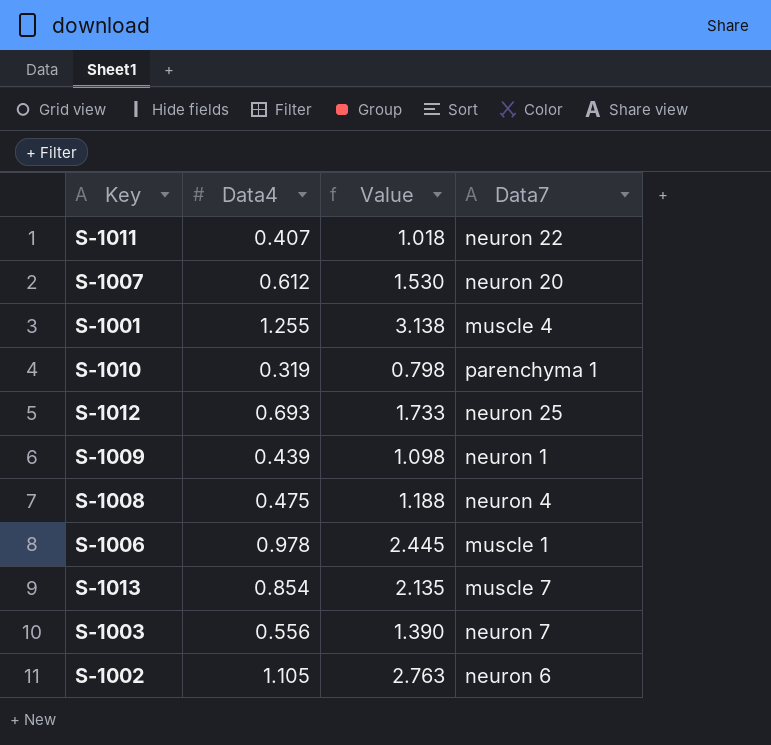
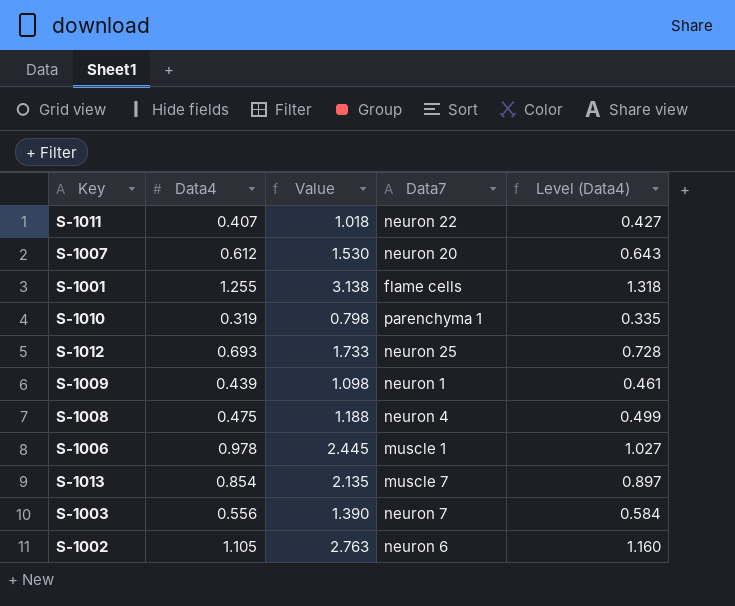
column Level (Data4) | formula: none -> [Data4] * 1.05
S-1001 | Data7: muscle 4 -> flame cells

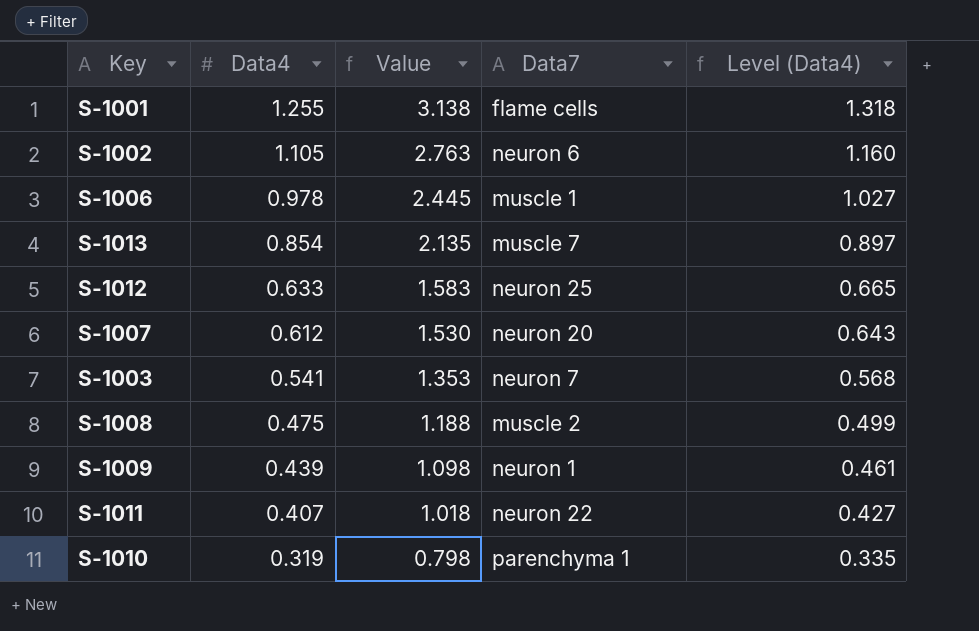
row order: none -> Data4 descending
S-1012 | Data4: 0.693 -> 0.633
S-1012 | Value: 1.733 -> 1.583
S-1012 | Level (Data4): 0.728 -> 0.665
S-1003 | Data4: 0.556 -> 0.541
S-1003 | Value: 1.390 -> 1.353
S-1003 | Level (Data4): 0.584 -> 0.568
S-1008 | Data7: neuron 4 -> muscle 2

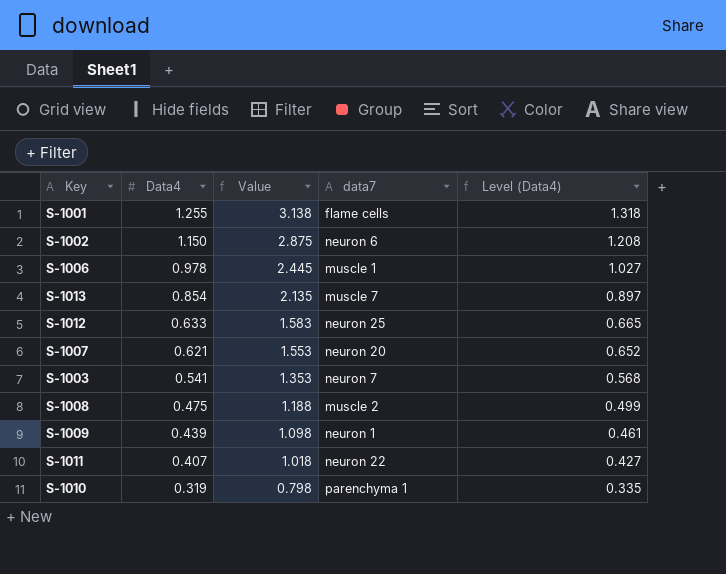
column name: Data7 -> data7
S-1002 | Data4: 1.105 -> 1.150
S-1002 | Value: 2.763 -> 2.875
S-1002 | Level (Data4): 1.160 -> 1.208
S-1007 | Data4: 0.612 -> 0.621
S-1007 | Value: 1.530 -> 1.553
S-1007 | Level (Data4): 0.643 -> 0.652

